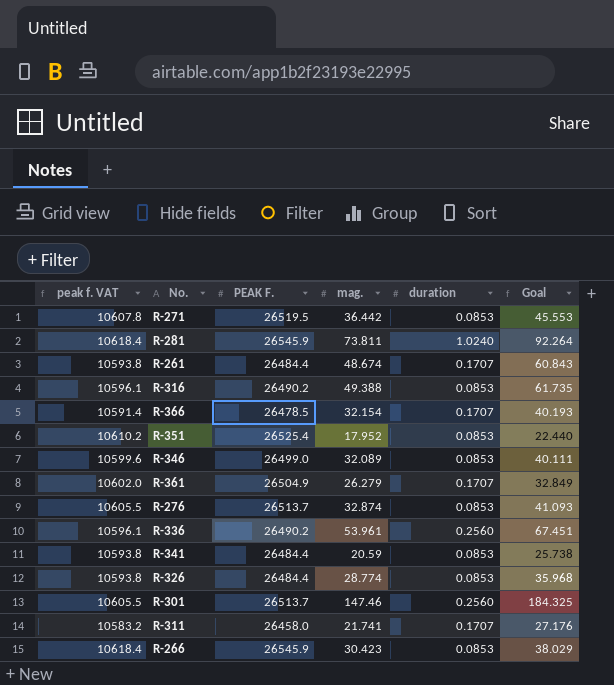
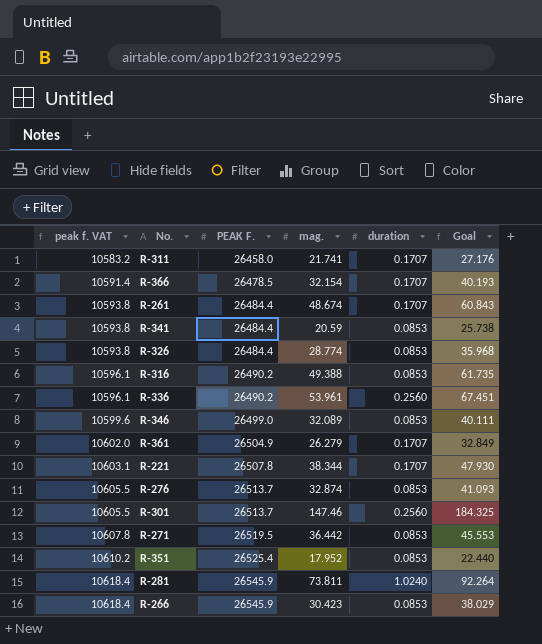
row order: none -> peak f. VAT ascending
row R-221: none -> 10603.1 | 26507.8 | 38.344 | 0.1707 | 47.930

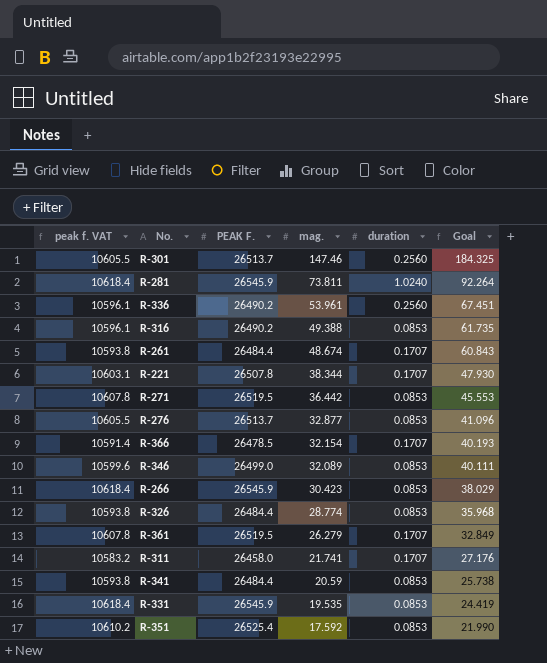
row order: peak f. VAT ascending -> mag. descending
R-276 | mag.: 32.874 -> 32.877
R-276 | Goal: 41.093 -> 41.096
R-361 | peak f. VAT: 10602.0 -> 10607.8
R-361 | PEAK F.: 26504.9 -> 26519.5
row R-331: none -> 10618.4 | 26545.9 | 19.535 | 0.0853 | 24.419
R-351 | mag.: 17.952 -> 17.592
R-351 | Goal: 22.440 -> 21.990

